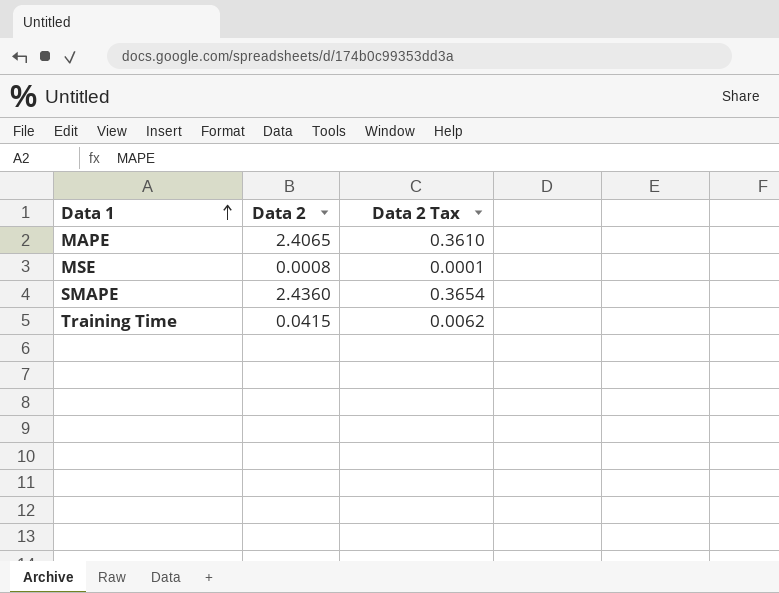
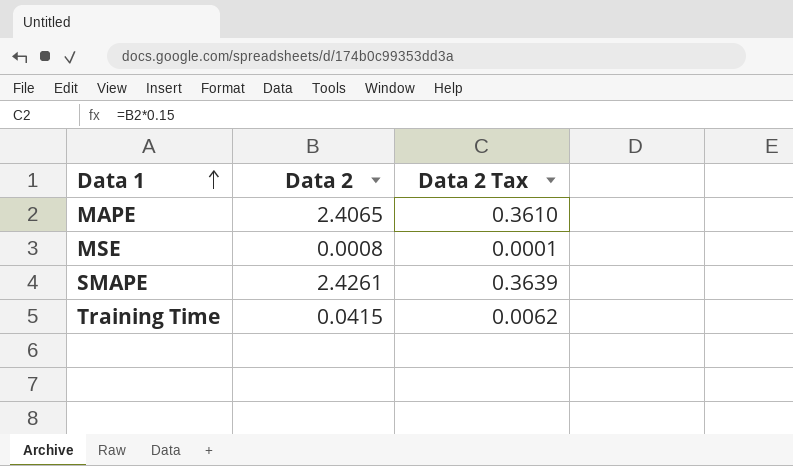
SMAPE | Data 2: 2.4360 -> 2.4261
SMAPE | Data 2 Tax: 0.3654 -> 0.3639

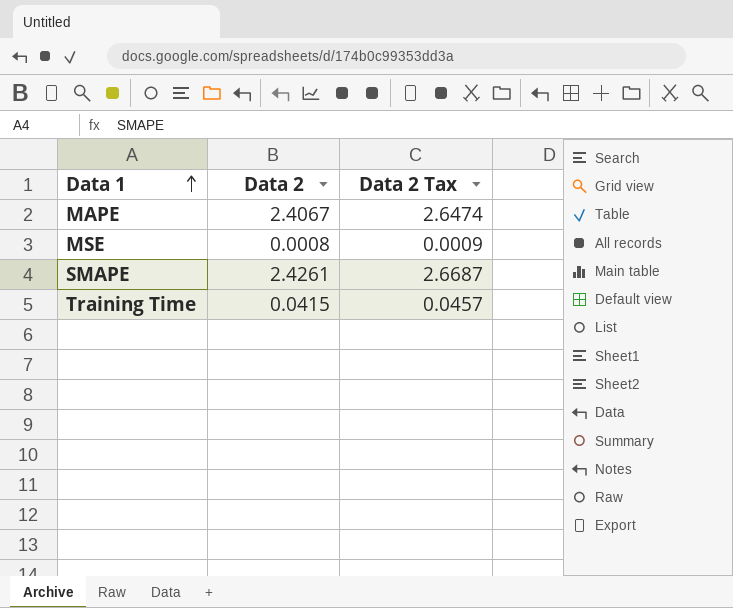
column Data 2 Tax | formula: [Data 2] * 0.15 -> [Data 2] * 1.1
MAPE | Data 2: 2.4065 -> 2.4067

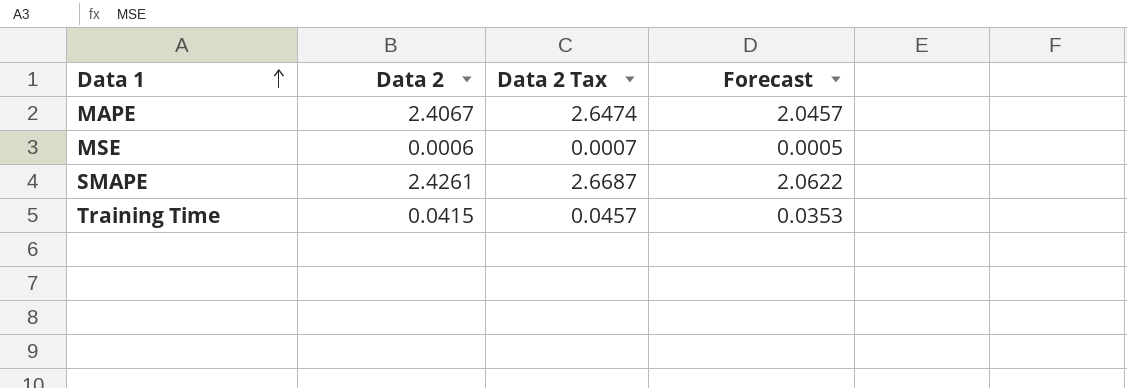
column Forecast | formula: none -> [Data 2] * 0.85
MSE | Data 2: 0.0008 -> 0.0006
MSE | Data 2 Tax: 0.0009 -> 0.0007

